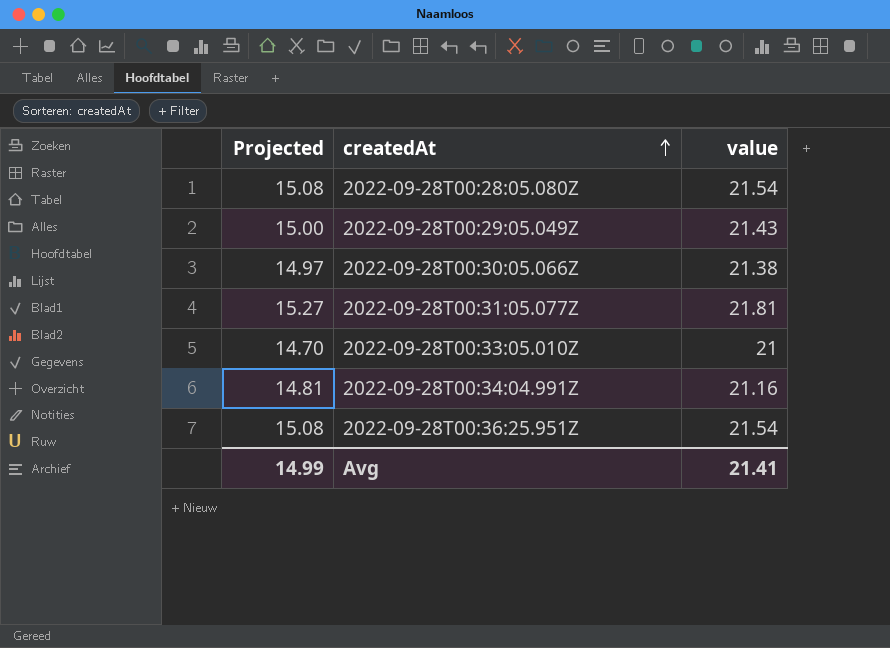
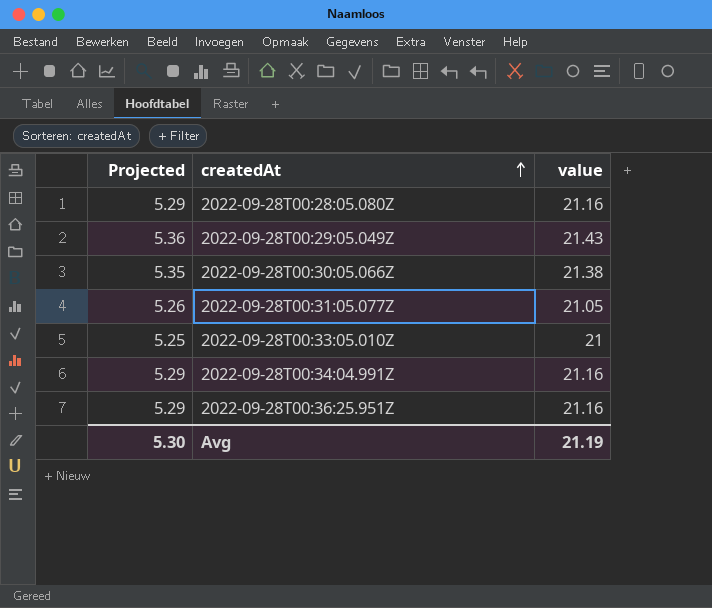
column Projected | formula: [value] * 0.7 -> [value] * 0.25
2022-09-28T00:28:05.080Z | value: 21.54 -> 21.16
2022-09-28T00:31:05.077Z | value: 21.81 -> 21.05
2022-09-28T00:36:25.951Z | value: 21.54 -> 21.16
Avg | Projected: 14.99 -> 5.30
Avg | value: 21.41 -> 21.19

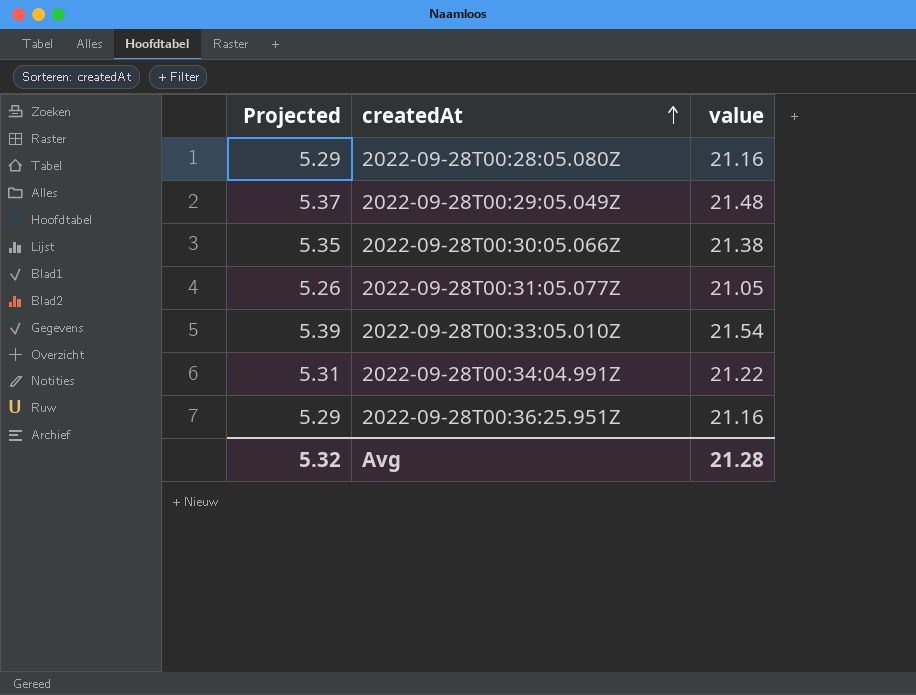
2022-09-28T00:29:05.049Z | Projected: 5.36 -> 5.37
2022-09-28T00:29:05.049Z | value: 21.43 -> 21.48
2022-09-28T00:33:05.010Z | Projected: 5.25 -> 5.39
2022-09-28T00:33:05.010Z | value: 21 -> 21.54
2022-09-28T00:34:04.991Z | Projected: 5.29 -> 5.31
2022-09-28T00:34:04.991Z | value: 21.16 -> 21.22
Avg | Projected: 5.30 -> 5.32
Avg | value: 21.19 -> 21.28

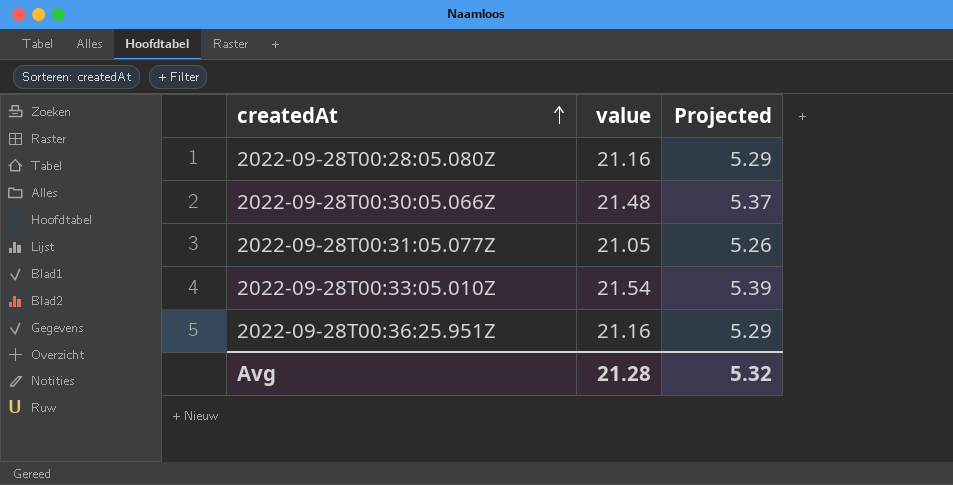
column Projected | position: 1 -> 3
row 2022-09-28T00:29:05.049Z: 5.37 | 21.48 -> none
row 2022-09-28T00:34:04.991Z: 5.31 | 21.22 -> none
2022-09-28T00:30:05.066Z | value: 21.38 -> 21.48
2022-09-28T00:30:05.066Z | Projected: 5.35 -> 5.37

